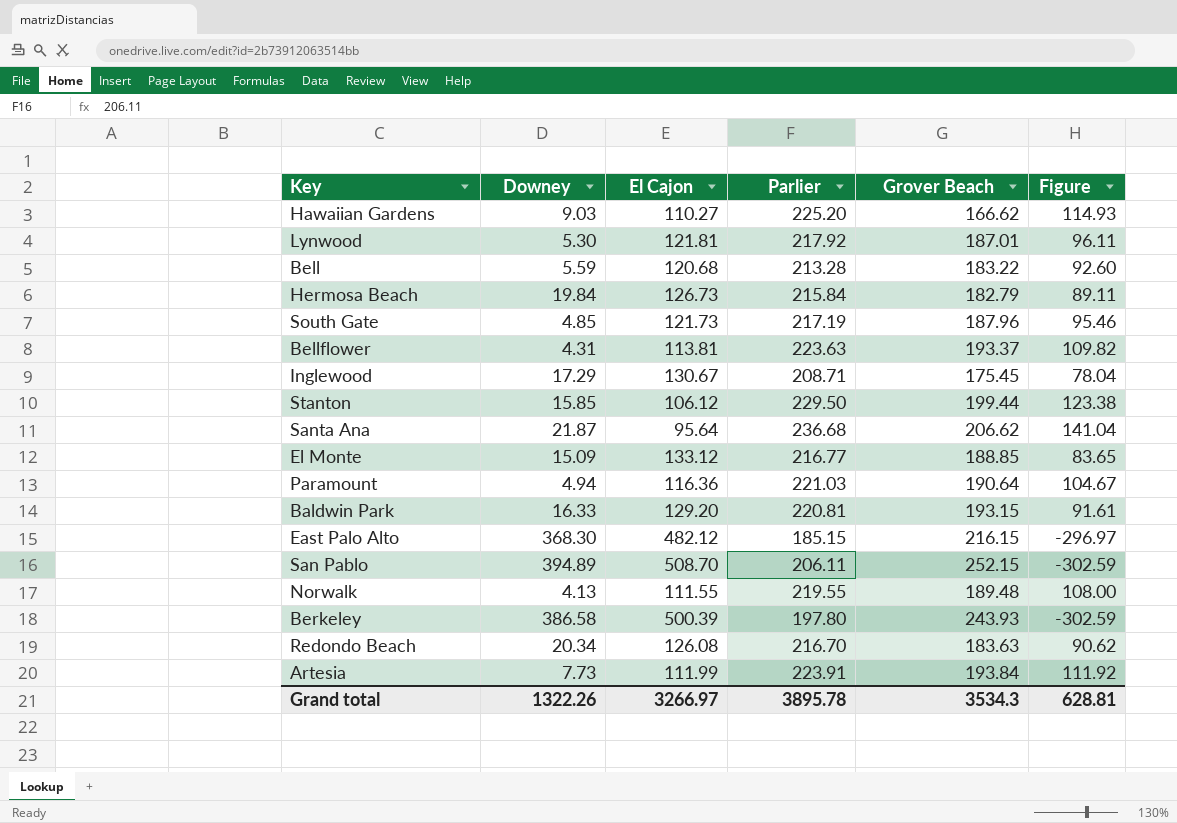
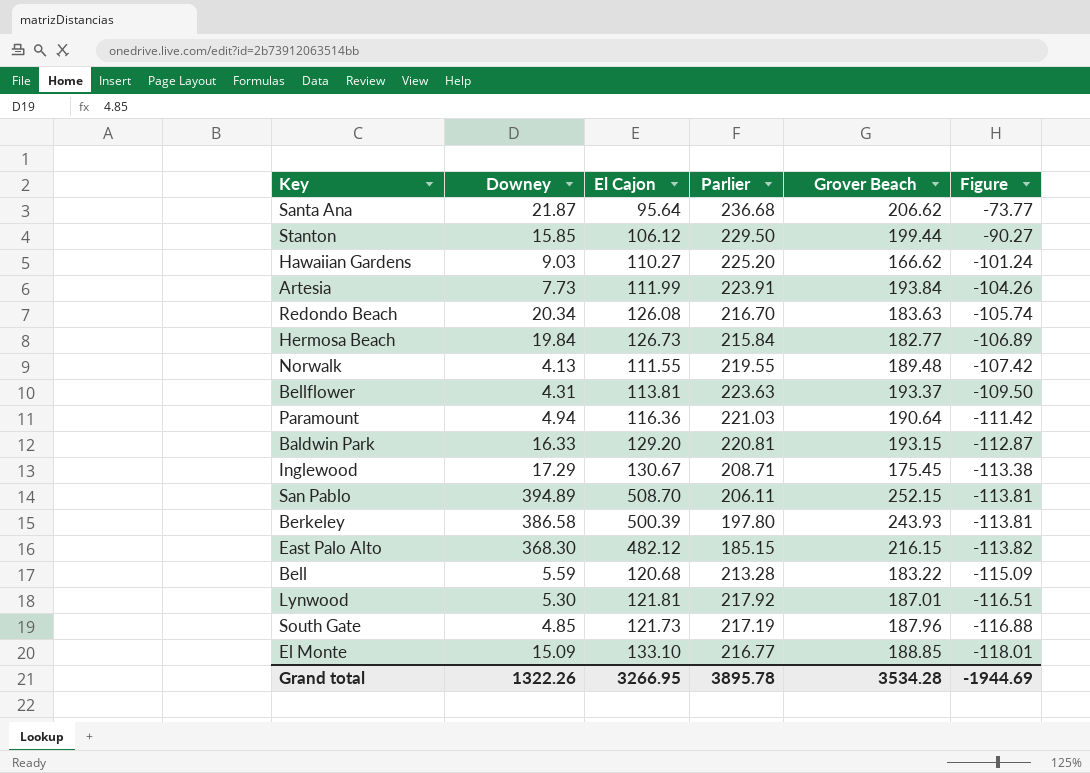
row order: none -> Figure descending
column Figure | formula: [Parlier] - [El Cajon] -> [Downey] - [El Cajon]
Hermosa Beach | Grover Beach: 182.79 -> 182.77
El Monte | El Cajon: 133.12 -> 133.10
Grand total | El Cajon: 3266.97 -> 3266.95
Grand total | Grover Beach: 3534.3 -> 3534.28
Grand total | Figure: 628.81 -> -1944.69

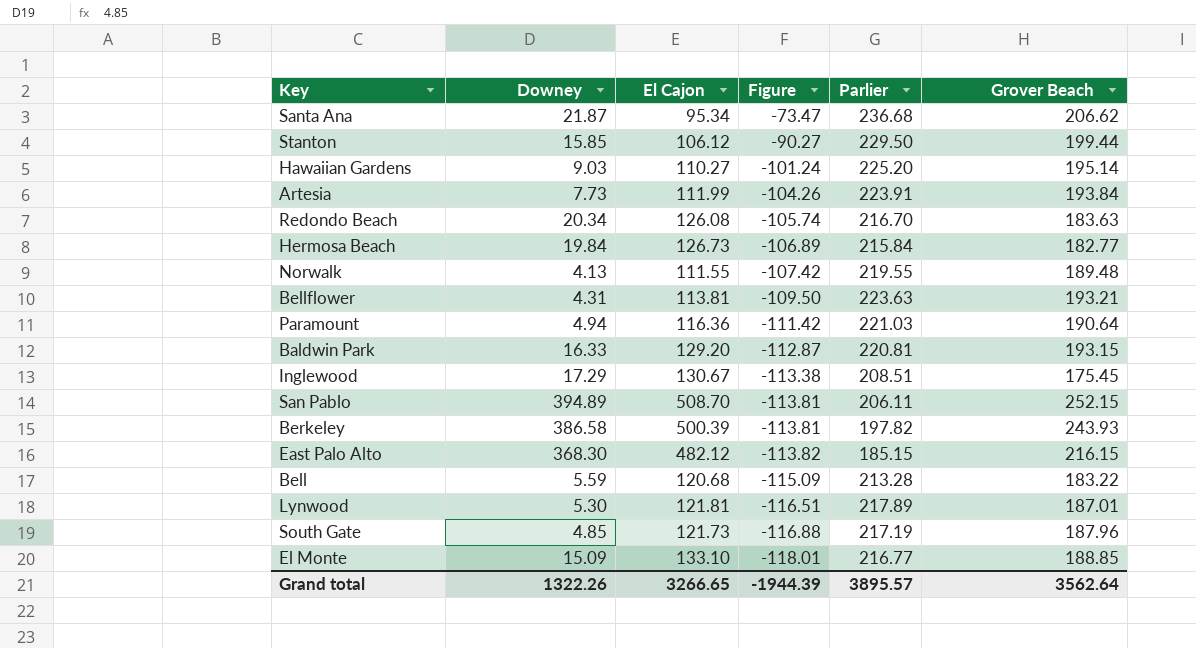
column Figure | position: 6 -> 4
Santa Ana | El Cajon: 95.64 -> 95.34
Santa Ana | Figure: -73.77 -> -73.47
Hawaiian Gardens | Grover Beach: 166.62 -> 195.14
Bellflower | Grover Beach: 193.37 -> 193.21
Inglewood | Parlier: 208.71 -> 208.51
Berkeley | Parlier: 197.80 -> 197.82
Lynwood | Parlier: 217.92 -> 217.89
Grand total | El Cajon: 3266.95 -> 3266.65
Grand total | Figure: -1944.69 -> -1944.39
Grand total | Parlier: 3895.78 -> 3895.57
Grand total | Grover Beach: 3534.28 -> 3562.64

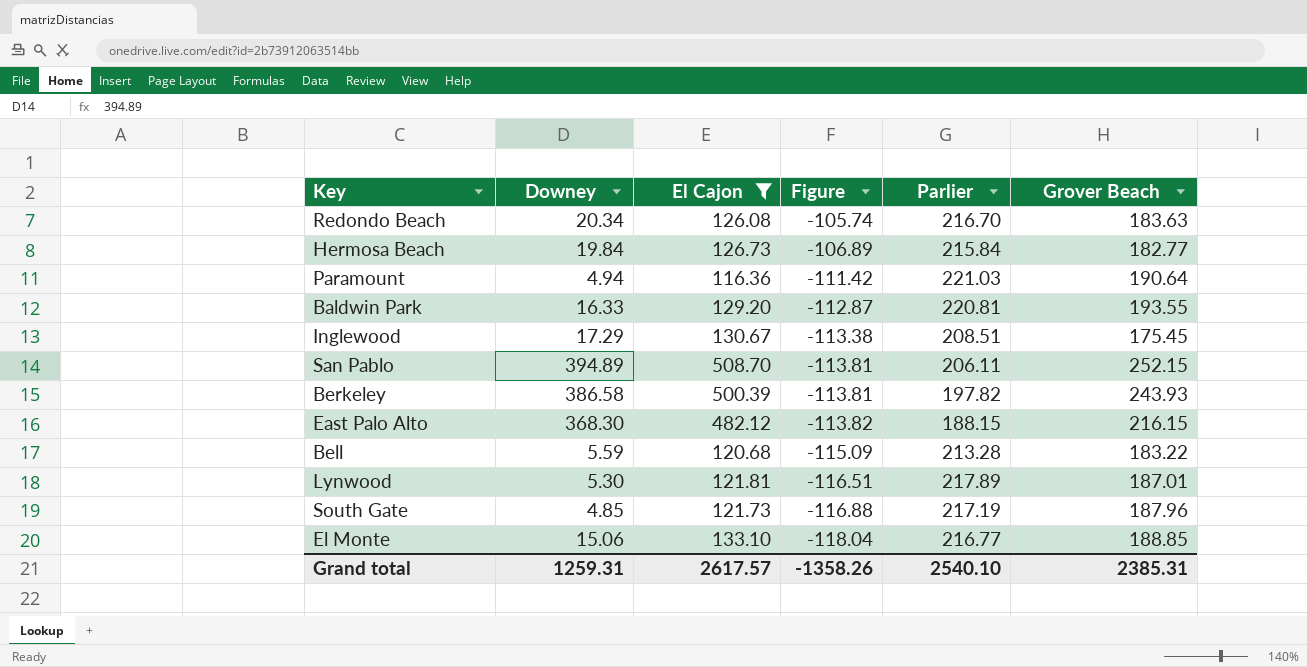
filter: none -> El Cajon >= 116.36
Baldwin Park | Grover Beach: 193.15 -> 193.55
East Palo Alto | Parlier: 185.15 -> 188.15
El Monte | Downey: 15.09 -> 15.06
El Monte | Figure: -118.01 -> -118.04
Grand total | Downey: 1322.26 -> 1259.31
Grand total | El Cajon: 3266.65 -> 2617.57
Grand total | Figure: -1944.39 -> -1358.26
Grand total | Parlier: 3895.57 -> 2540.10
Grand total | Grover Beach: 3562.64 -> 2385.31

